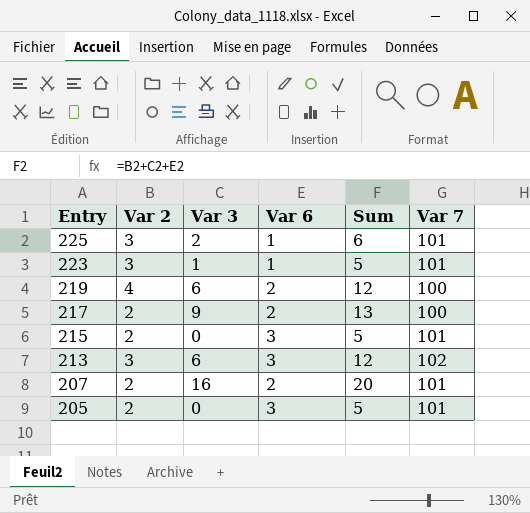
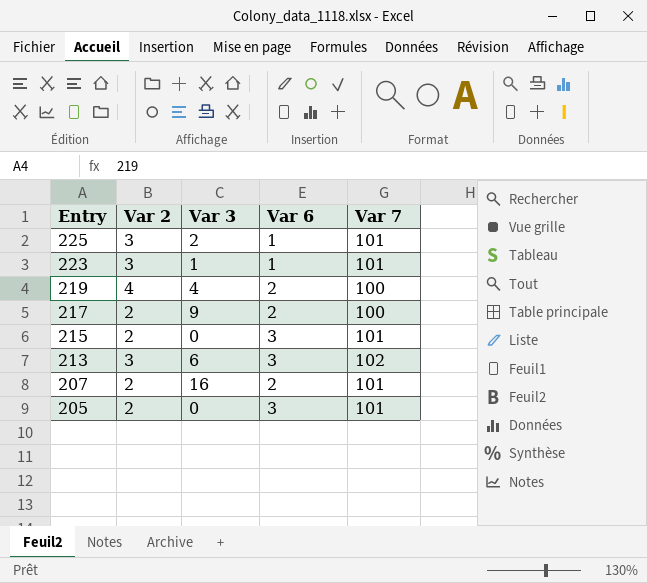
column Sum | formula: [Var 2] + [Var 3] + [Var 6] -> none
219 | Var 3: 6 -> 4

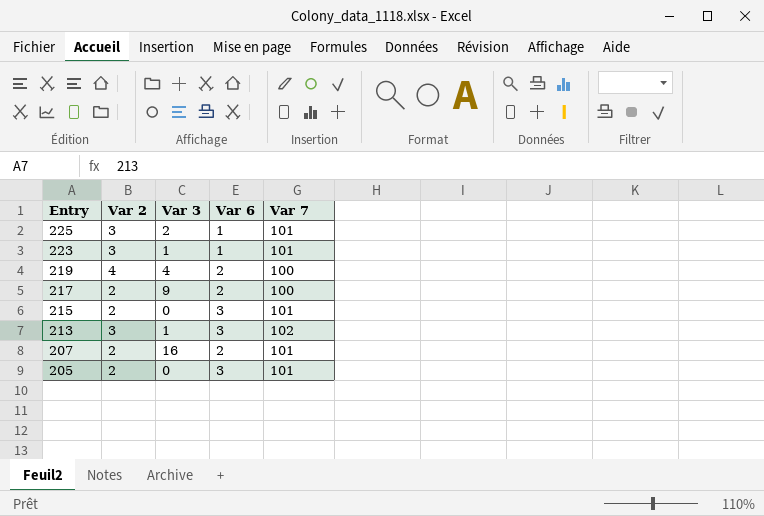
213 | Var 3: 6 -> 1

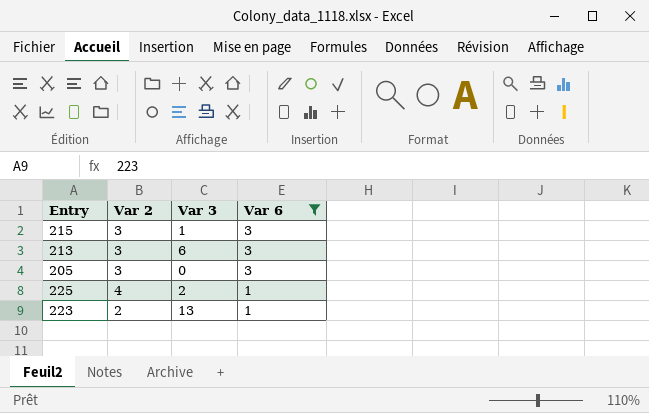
filter: none -> Var 6 != 2
row order: Entry descending -> Var 6 descending
column Var 7 | position: 5 -> none
215 | Var 2: 2 -> 3
215 | Var 3: 0 -> 1
213 | Var 3: 1 -> 6
205 | Var 2: 2 -> 3
225 | Var 2: 3 -> 4
223 | Var 2: 3 -> 2
223 | Var 3: 1 -> 13

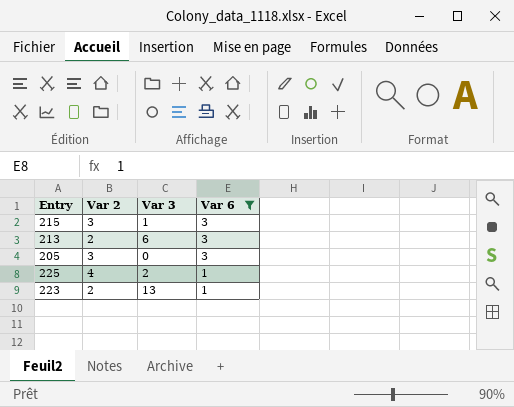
213 | Var 2: 3 -> 2

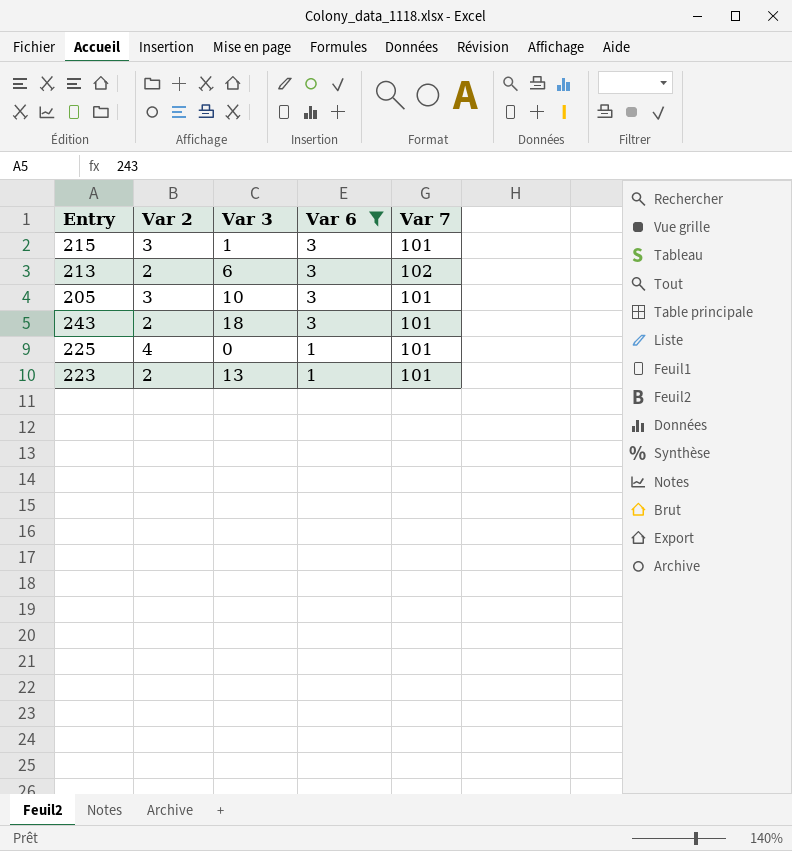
column Var 7 | position: none -> 5
205 | Var 3: 0 -> 10
row 243: none -> 2 | 18 | 3 | 101
225 | Var 3: 2 -> 0

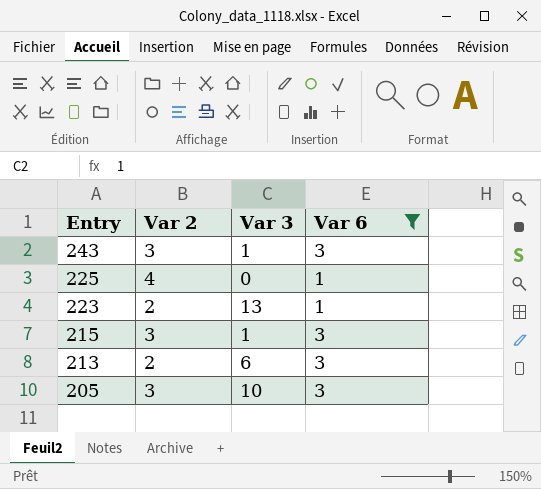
row order: Var 6 descending -> Entry descending
column Var 7 | position: 5 -> none
243 | Var 2: 2 -> 3
243 | Var 3: 18 -> 1

